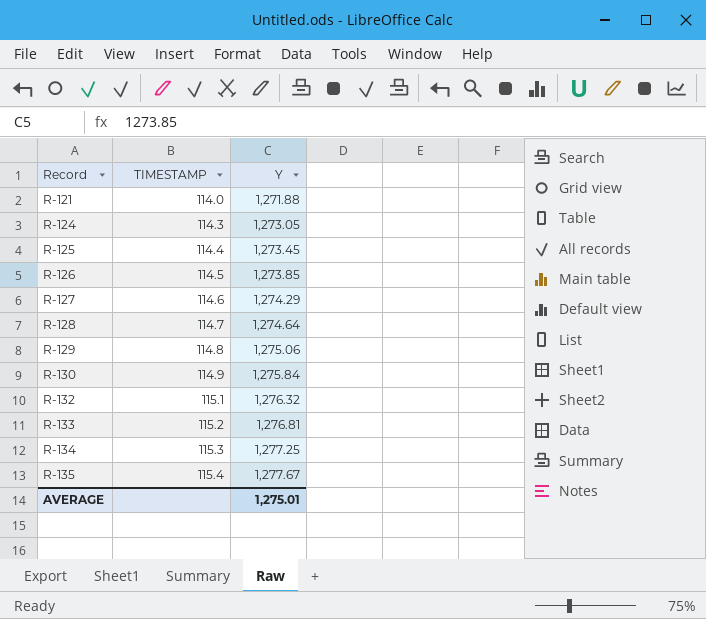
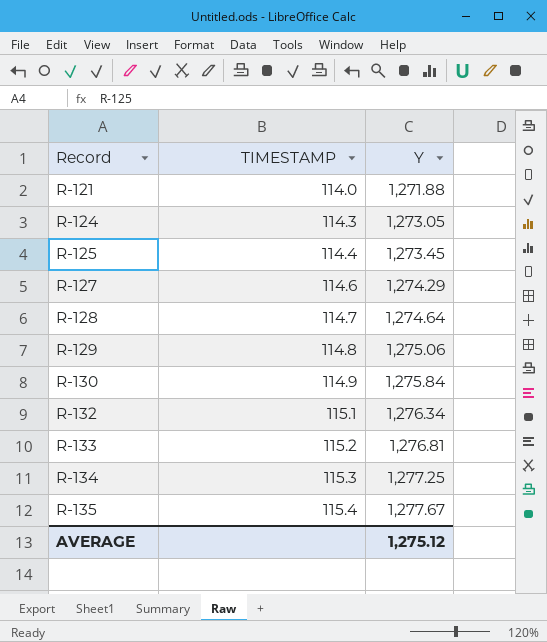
row R-126: 114.5 | 1,273.85 -> none
R-132 | Y: 1,276.32 -> 1,276.34
AVERAGE | Y: 1,275.01 -> 1,275.12

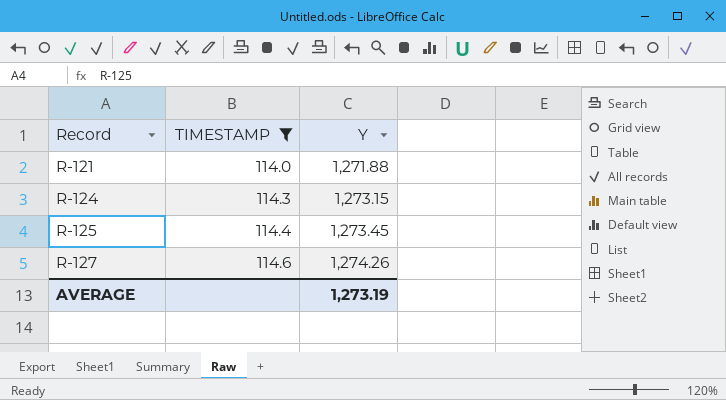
filter: none -> TIMESTAMP <= 114.6
R-124 | Y: 1,273.05 -> 1,273.15
R-127 | Y: 1,274.29 -> 1,274.26
AVERAGE | Y: 1,275.12 -> 1,273.19

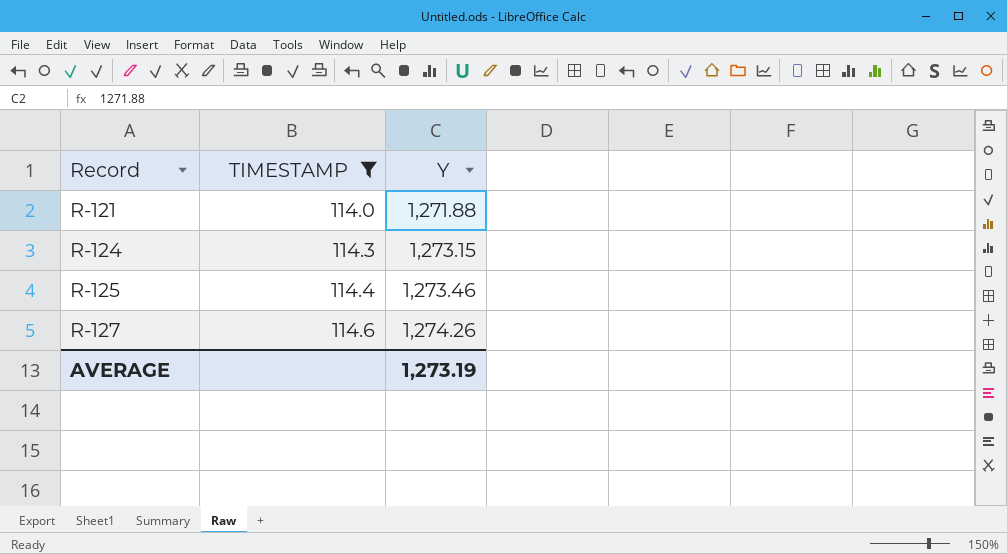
R-125 | Y: 1,273.45 -> 1,273.46

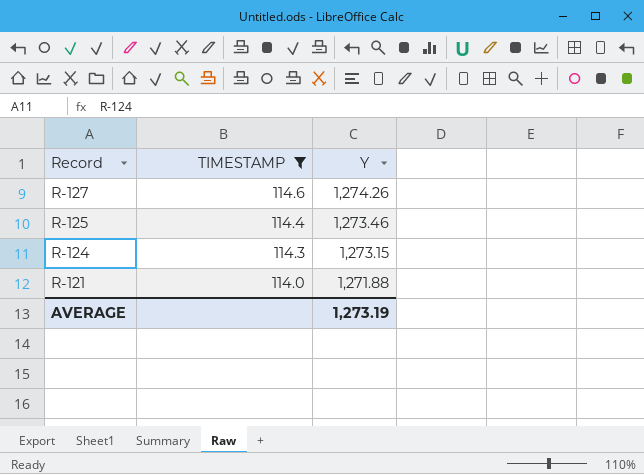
row order: Record ascending -> Record descending

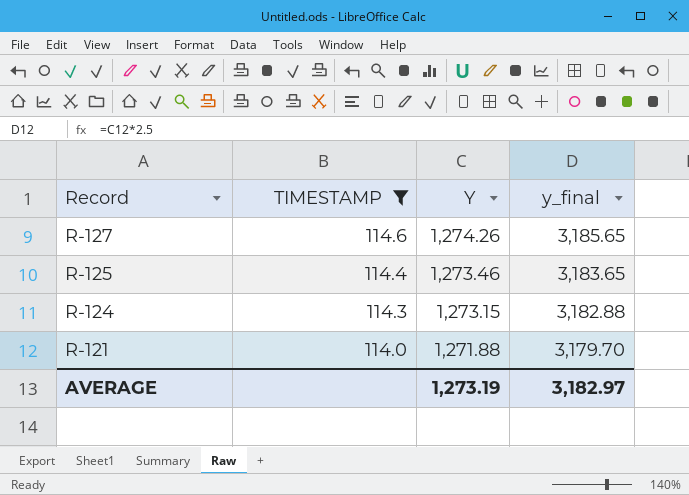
column y_final | formula: none -> [Y] * 2.5

